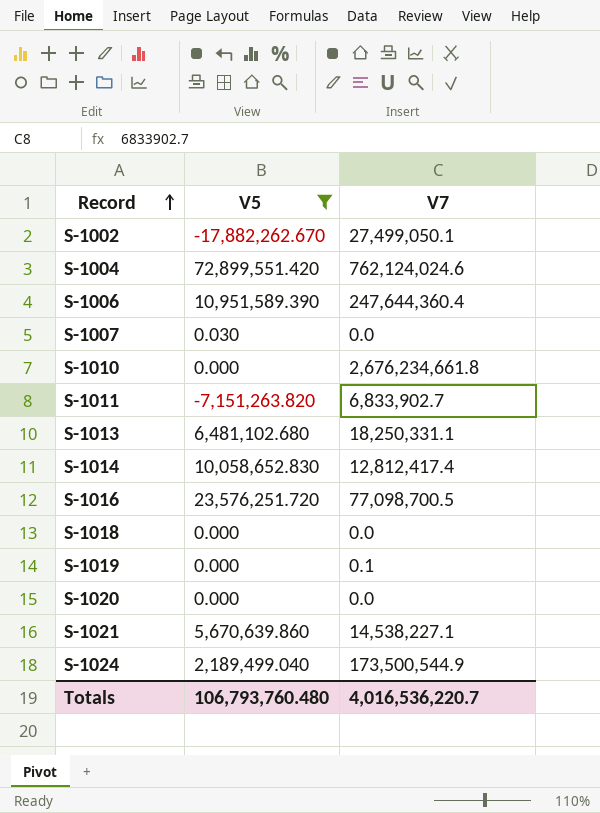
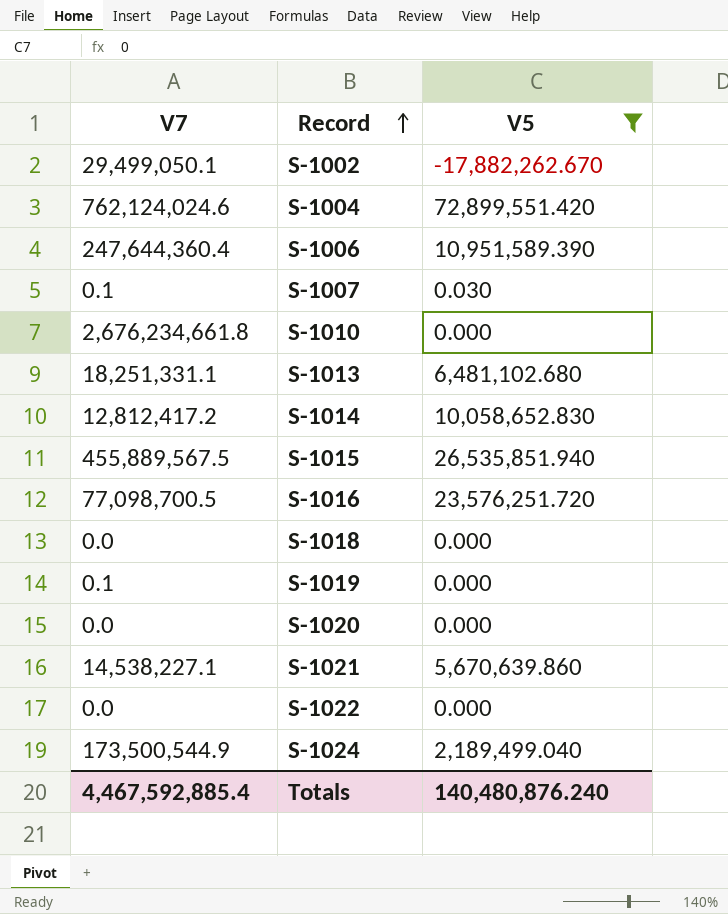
column V7 | position: 3 -> 1
row S-1011: -7,151,263.820 | 6,833,902.7 -> none
S-1002 | V7: 27,499,050.1 -> 29,499,050.1
S-1007 | V7: 0.0 -> 0.1
S-1013 | V7: 18,250,331.1 -> 18,251,331.1
S-1014 | V7: 12,812,417.4 -> 12,812,417.2
row S-1015: none -> 455,889,567.5 | 26,535,851.940
row S-1022: none -> 0.0 | 0.000
Totals | V7: 4,016,536,220.7 -> 4,467,592,885.4
Totals | V5: 106,793,760.480 -> 140,480,876.240

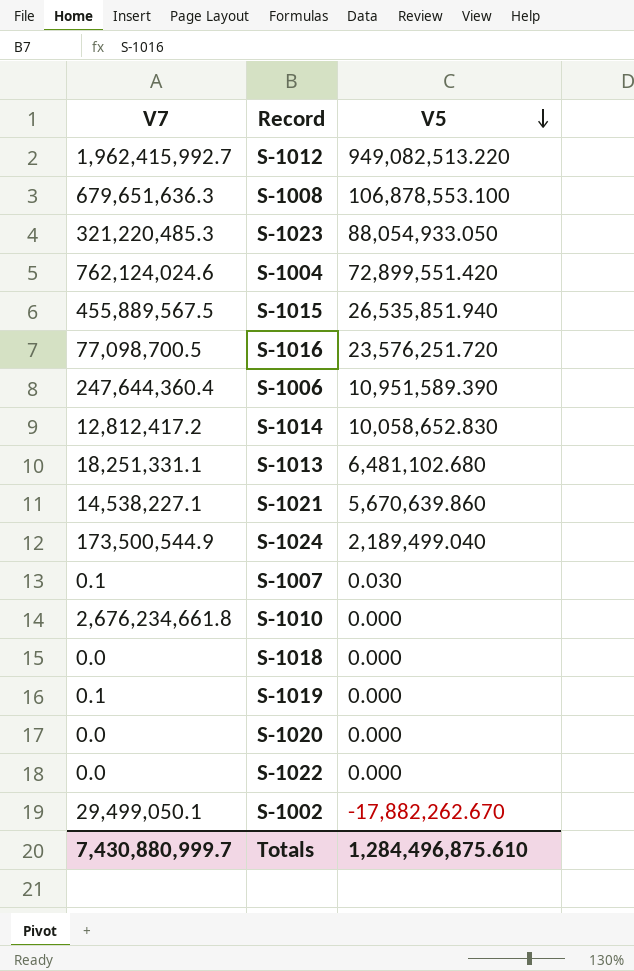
filter: V5 <= 72,899,551.420 -> none
row order: Record ascending -> V5 descending
Totals | V7: 4,467,592,885.4 -> 7,430,880,999.7
Totals | V5: 140,480,876.240 -> 1,284,496,875.610

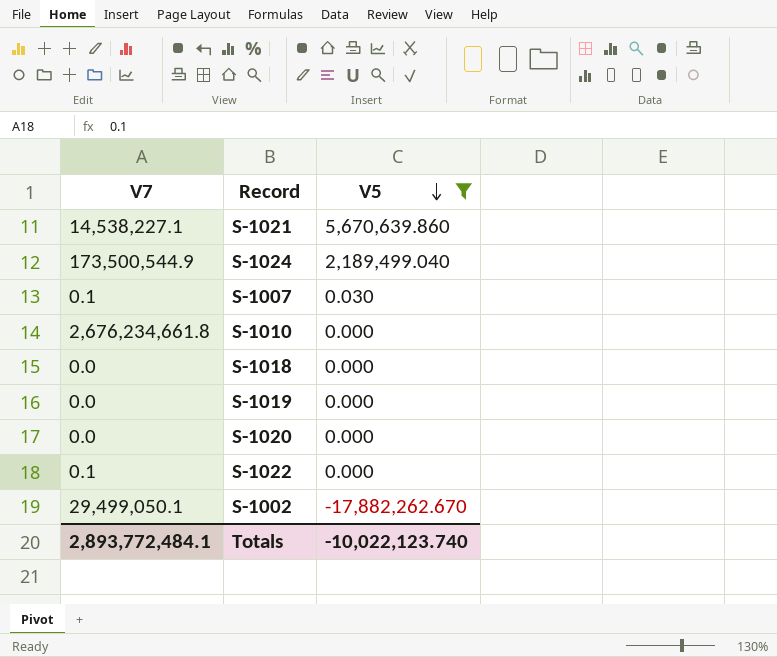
filter: none -> V5 <= 5,670,639.860
S-1019 | V7: 0.1 -> 0.0
S-1022 | V7: 0.0 -> 0.1
Totals | V7: 7,430,880,999.7 -> 2,893,772,484.1
Totals | V5: 1,284,496,875.610 -> -10,022,123.740

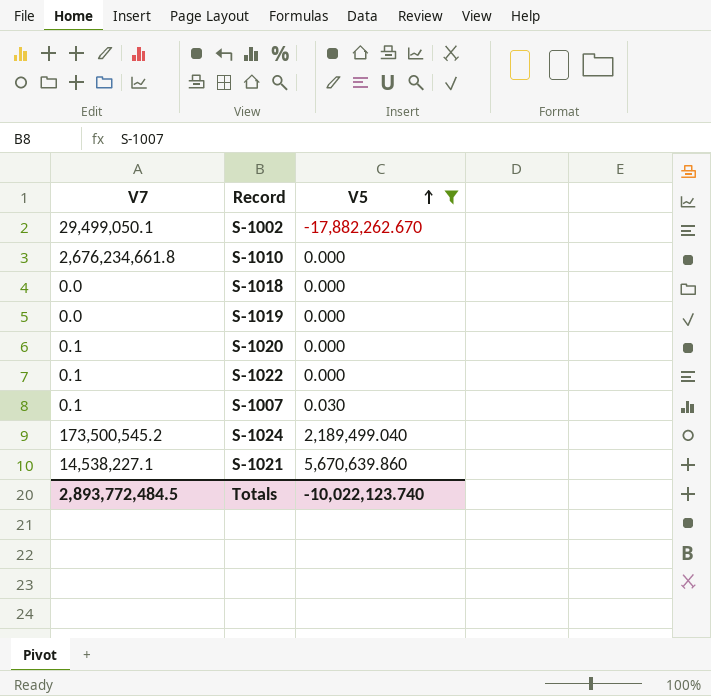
row order: V5 descending -> V5 ascending
S-1020 | V7: 0.0 -> 0.1
S-1024 | V7: 173,500,544.9 -> 173,500,545.2
Totals | V7: 2,893,772,484.1 -> 2,893,772,484.5

